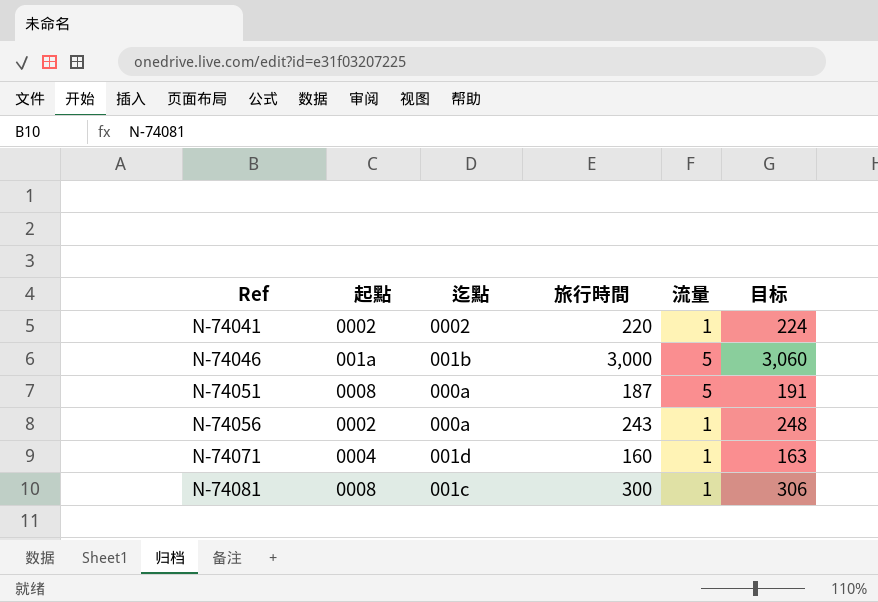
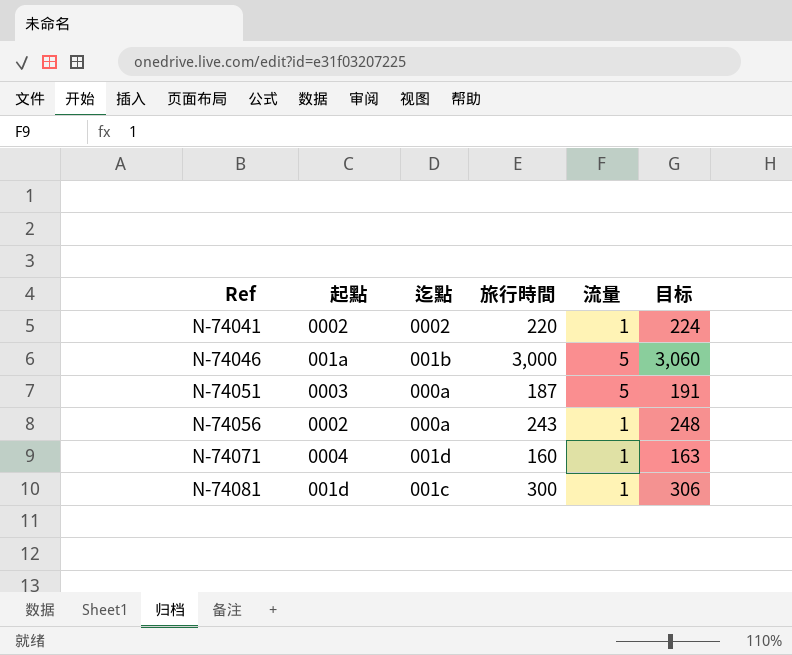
N-74051 | 起點: 0008 -> 0003
N-74081 | 起點: 0008 -> 001d

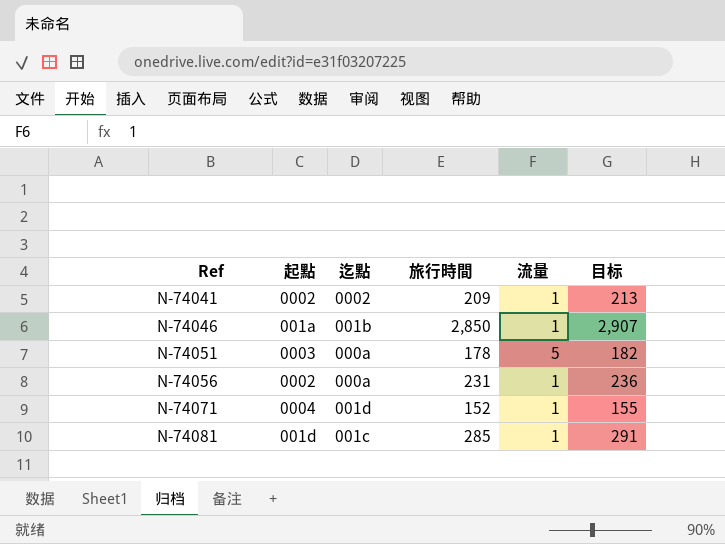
N-74041 | 旅行時間: 220 -> 209
N-74041 | 目标: 224 -> 213
N-74046 | 旅行時間: 3,000 -> 2,850
N-74046 | 流量: 5 -> 1
N-74046 | 目标: 3,060 -> 2,907
N-74051 | 旅行時間: 187 -> 178
N-74051 | 目标: 191 -> 182
N-74056 | 旅行時間: 243 -> 231
N-74056 | 目标: 248 -> 236
N-74071 | 旅行時間: 160 -> 152
N-74071 | 目标: 163 -> 155
N-74081 | 旅行時間: 300 -> 285
N-74081 | 目标: 306 -> 291

